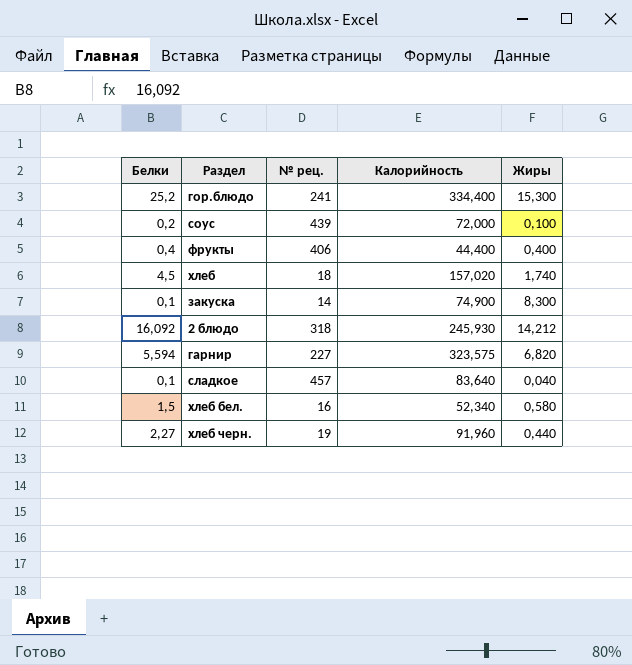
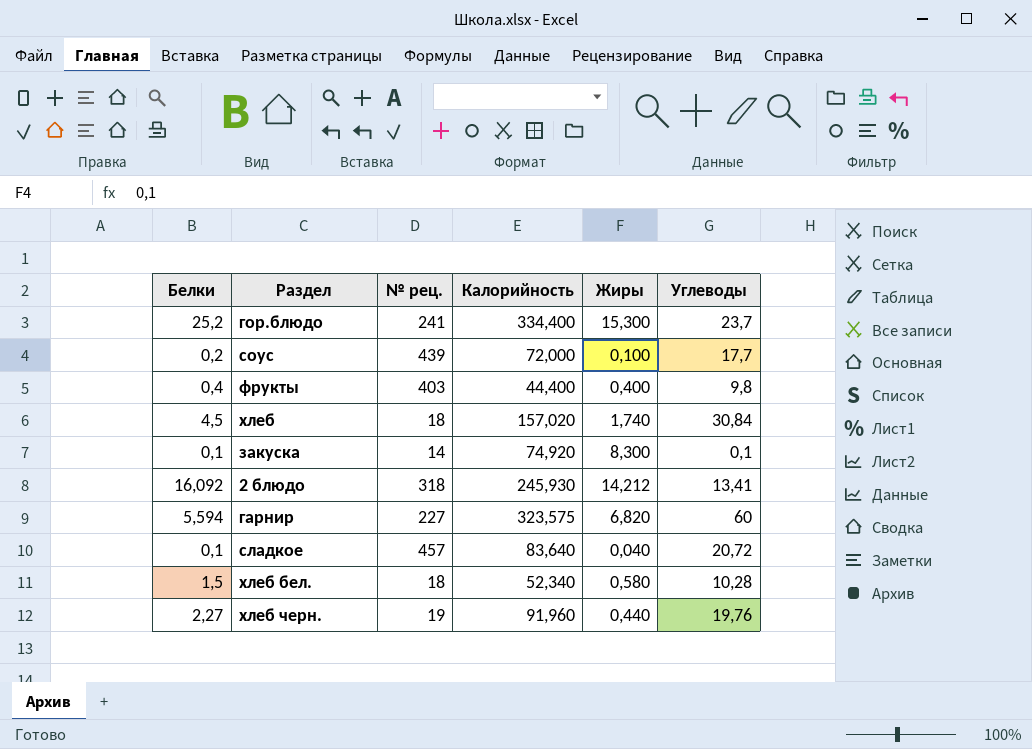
column Углеводы | position: none -> 6
фрукты | № рец.: 406 -> 403
закуска | Калорийность: 74,900 -> 74,920
хлеб бел. | № рец.: 16 -> 18

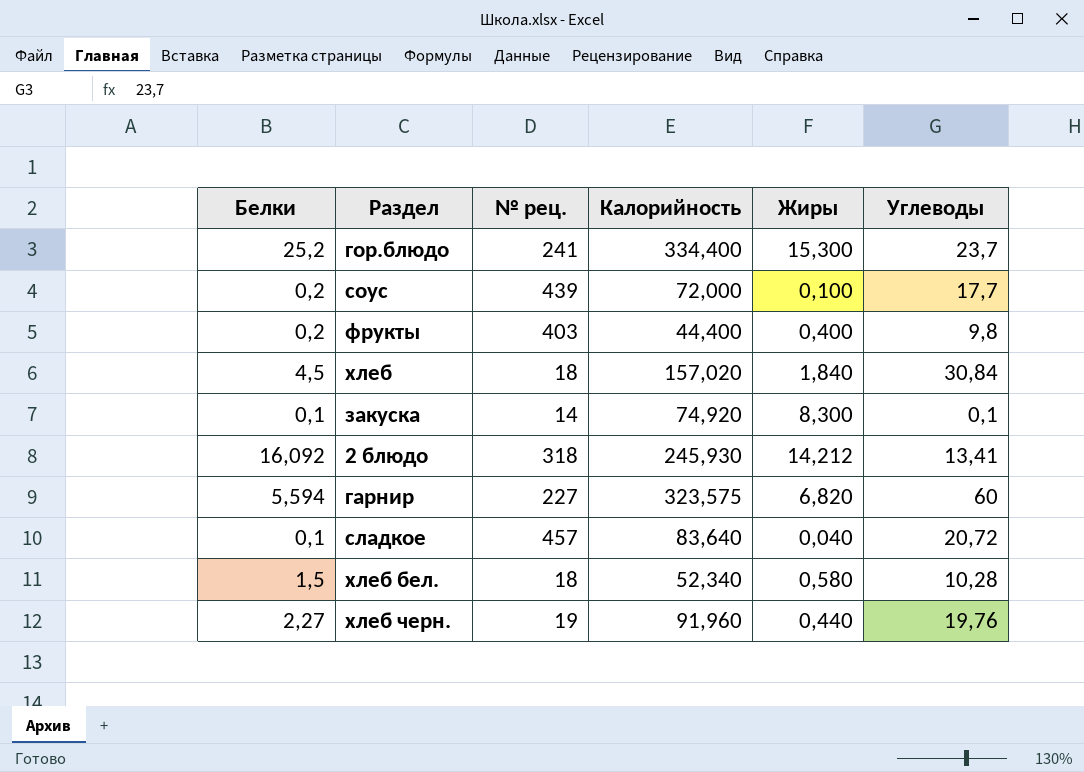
фрукты | Белки: 0,4 -> 0,2
хлеб | Жиры: 1,740 -> 1,840

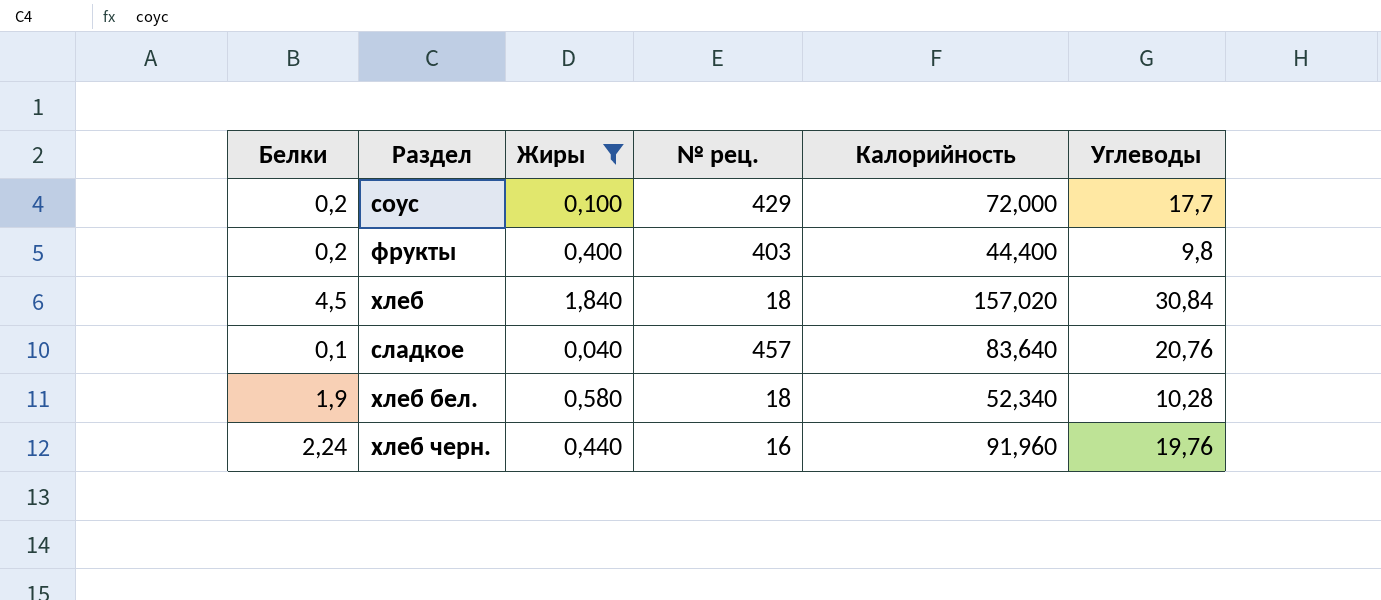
filter: none -> Жиры <= 1,840
column Жиры | position: 5 -> 3
соус | № рец.: 439 -> 429
сладкое | Углеводы: 20,72 -> 20,76
хлеб бел. | Белки: 1,5 -> 1,9
хлеб черн. | Белки: 2,27 -> 2,24
хлеб черн. | № рец.: 19 -> 16

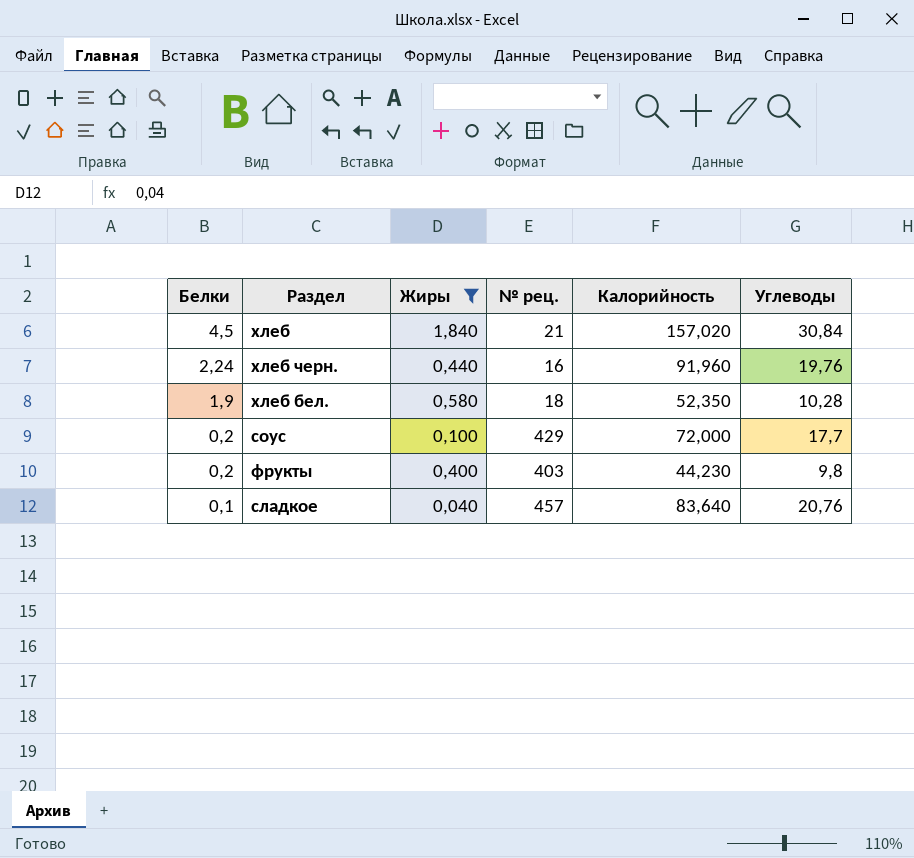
row order: none -> Белки descending
хлеб | № рец.: 18 -> 21
хлеб бел. | Калорийность: 52,340 -> 52,350
фрукты | Калорийность: 44,400 -> 44,230

